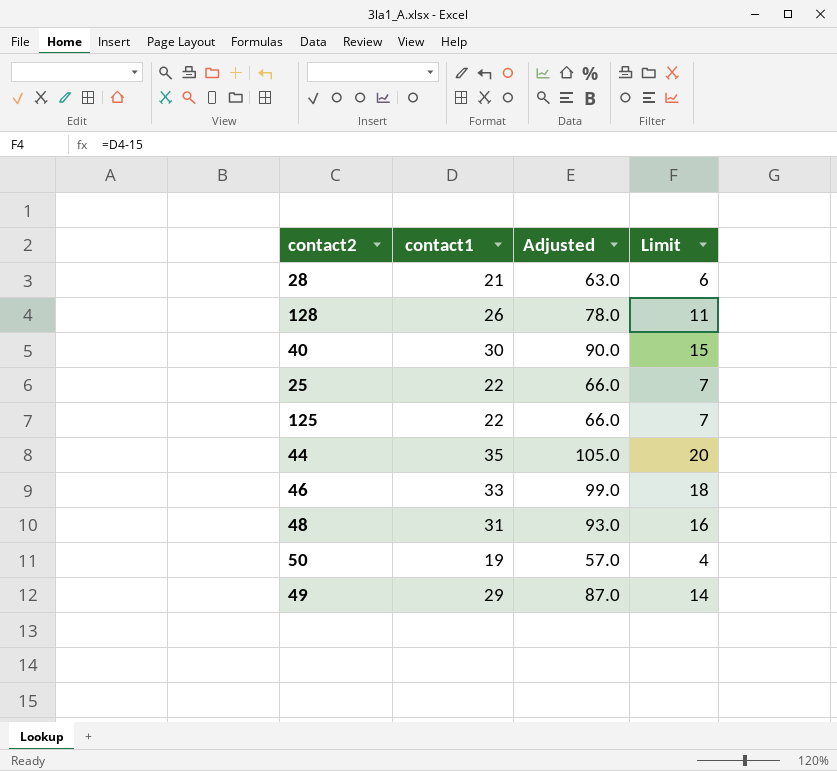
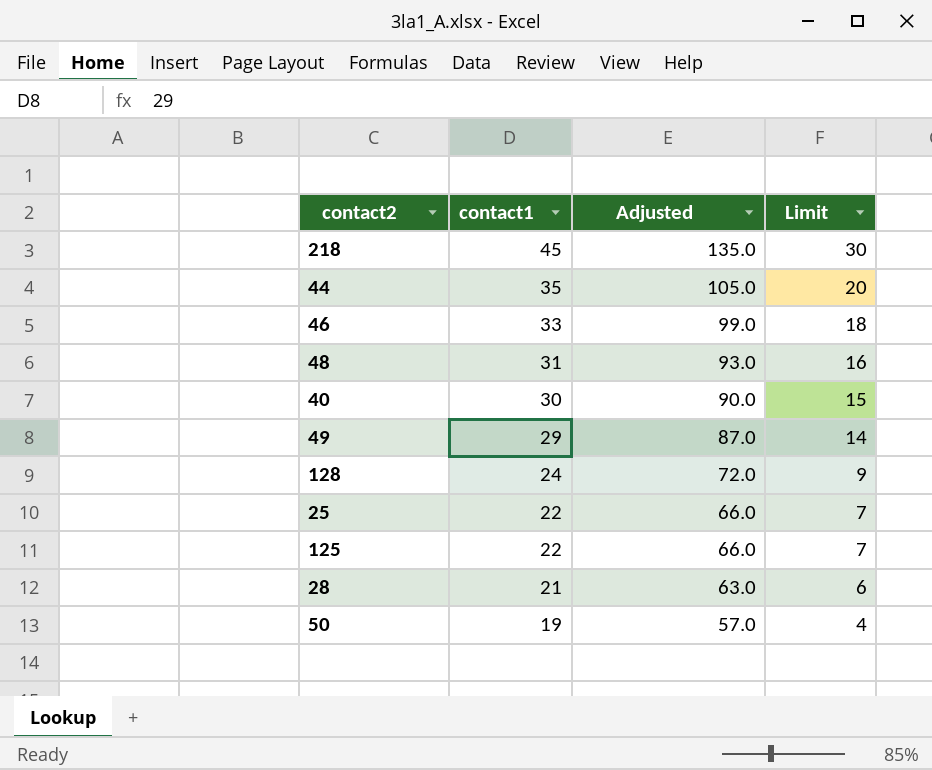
row order: none -> contact1 descending
row 218: none -> 45 | 135.0 | 30
128 | contact1: 26 -> 24
128 | Adjusted: 78.0 -> 72.0
128 | Limit: 11 -> 9

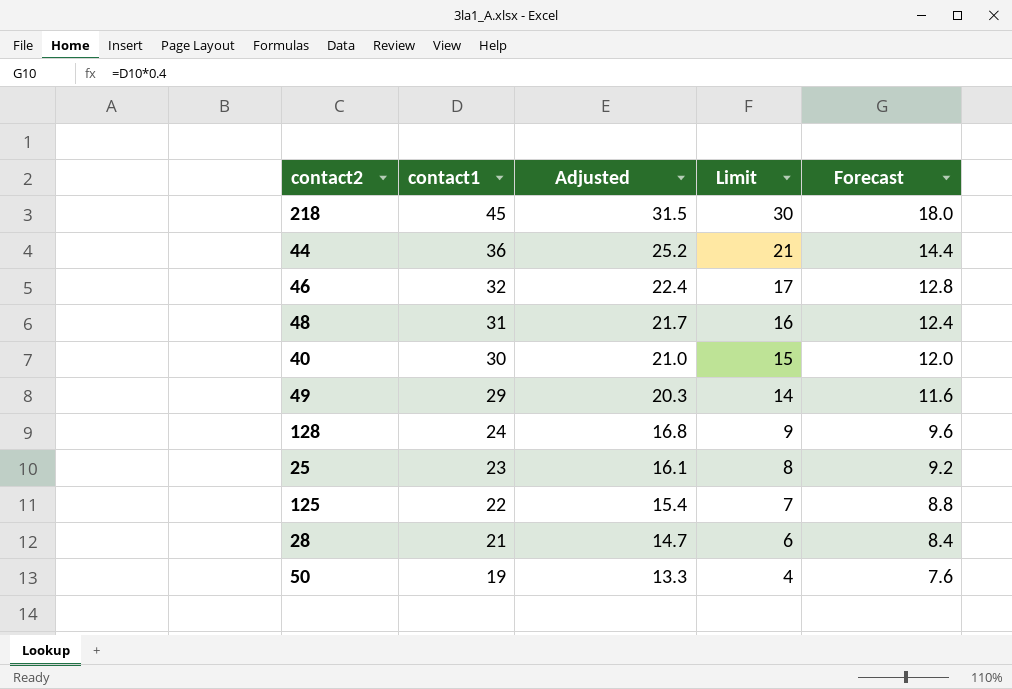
column Adjusted | formula: [contact1] * 3 -> [contact1] * 0.7
column Forecast | formula: none -> [contact1] * 0.4
44 | contact1: 35 -> 36
44 | Limit: 20 -> 21
46 | contact1: 33 -> 32
46 | Limit: 18 -> 17
25 | contact1: 22 -> 23
25 | Limit: 7 -> 8

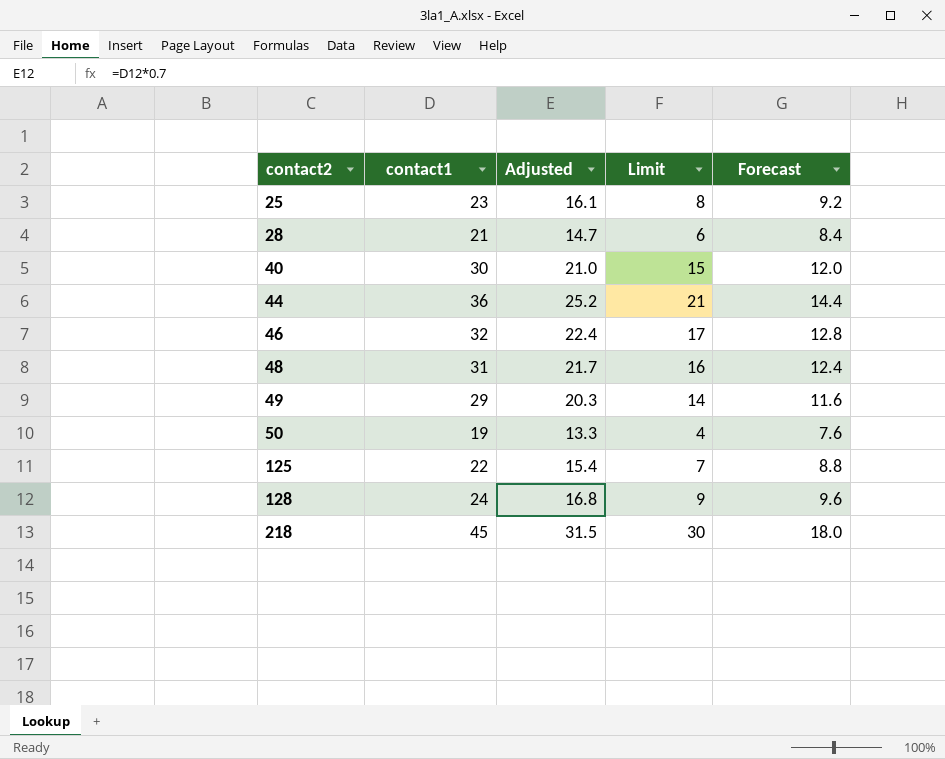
row order: contact1 descending -> contact2 ascending

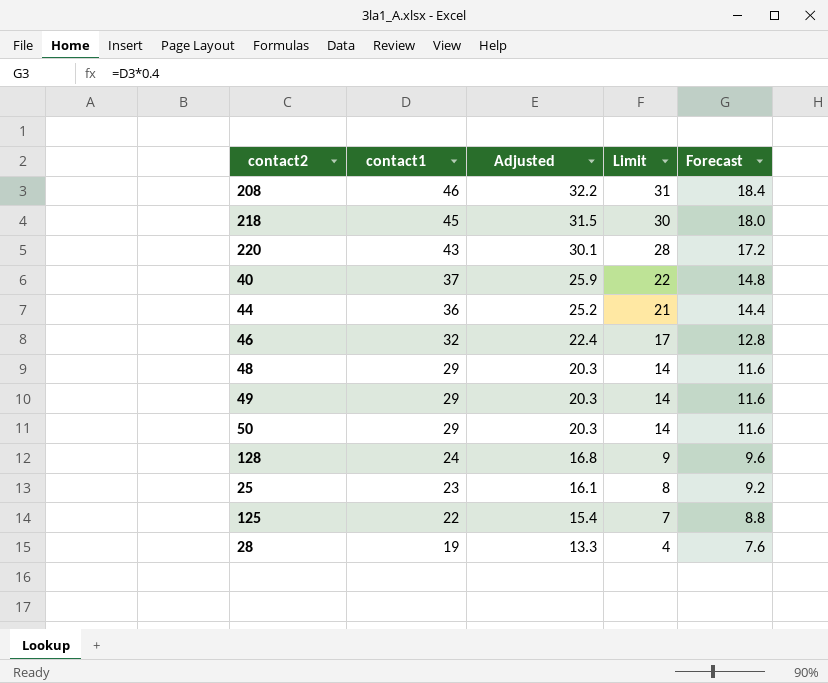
row order: contact2 ascending -> contact1 descending
row 208: none -> 46 | 32.2 | 31 | 18.4
row 220: none -> 43 | 30.1 | 28 | 17.2
40 | contact1: 30 -> 37
40 | Adjusted: 21.0 -> 25.9
40 | Limit: 15 -> 22
40 | Forecast: 12.0 -> 14.8
48 | contact1: 31 -> 29
48 | Adjusted: 21.7 -> 20.3
48 | Limit: 16 -> 14
48 | Forecast: 12.4 -> 11.6
50 | contact1: 19 -> 29
50 | Adjusted: 13.3 -> 20.3
50 | Limit: 4 -> 14
50 | Forecast: 7.6 -> 11.6
28 | contact1: 21 -> 19
28 | Adjusted: 14.7 -> 13.3
28 | Limit: 6 -> 4
28 | Forecast: 8.4 -> 7.6

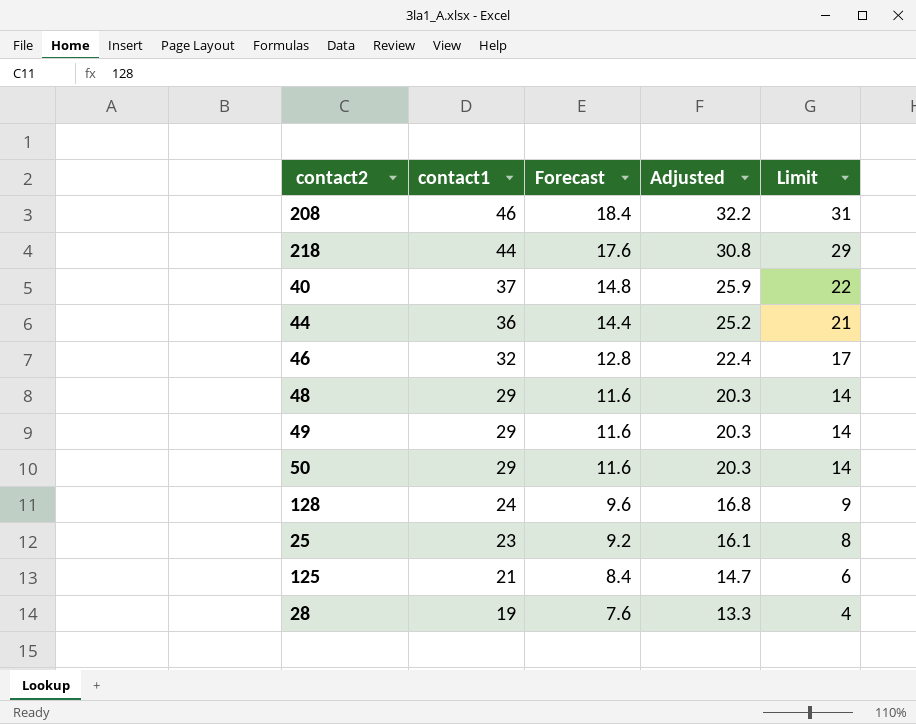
column Forecast | position: 5 -> 3
row 220: 43 | 30.1 | 28 | 17.2 -> none
218 | contact1: 45 -> 44
218 | Forecast: 18.0 -> 17.6
218 | Adjusted: 31.5 -> 30.8
218 | Limit: 30 -> 29
125 | contact1: 22 -> 21
125 | Forecast: 8.8 -> 8.4
125 | Adjusted: 15.4 -> 14.7
125 | Limit: 7 -> 6

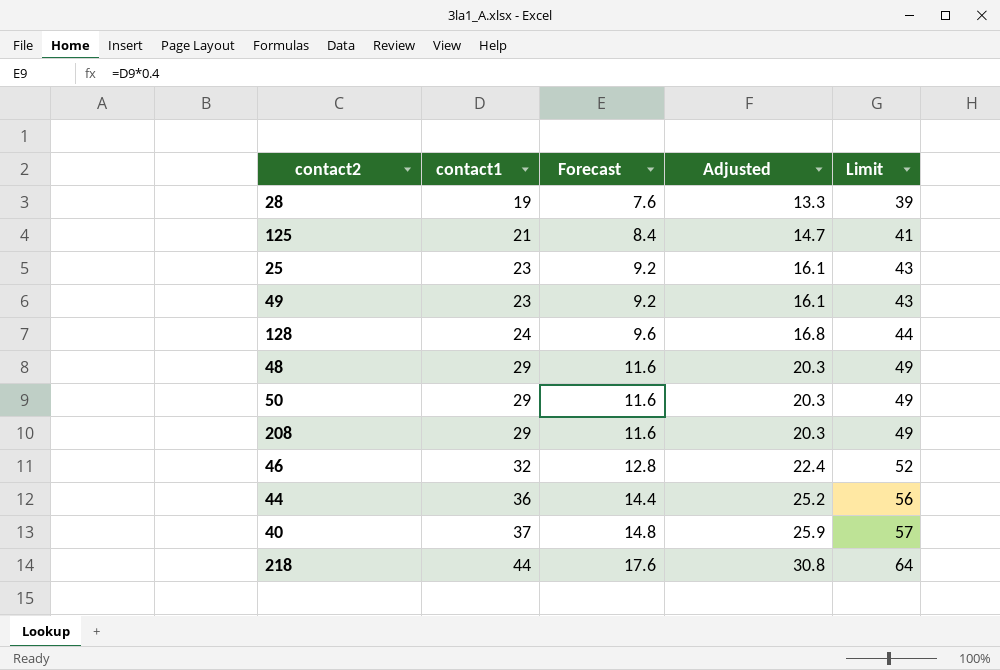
row order: contact1 descending -> contact1 ascending
column Limit | formula: [contact1] - 15 -> [contact1] + 20
49 | contact1: 29 -> 23
49 | Forecast: 11.6 -> 9.2
49 | Adjusted: 20.3 -> 16.1
208 | contact1: 46 -> 29
208 | Forecast: 18.4 -> 11.6
208 | Adjusted: 32.2 -> 20.3

